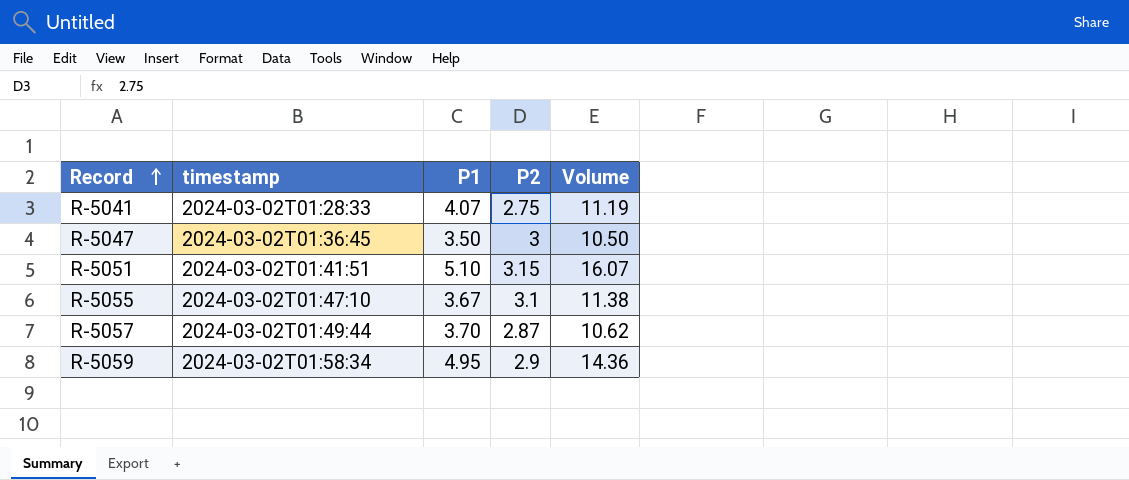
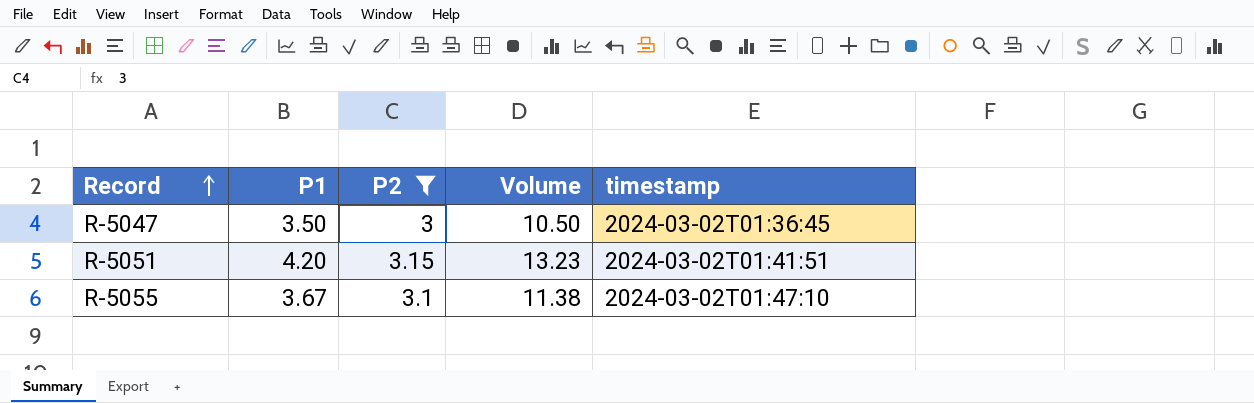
filter: none -> P2 >= 3
column timestamp | position: 2 -> 5
R-5051 | P1: 5.10 -> 4.20
R-5051 | Volume: 16.07 -> 13.23

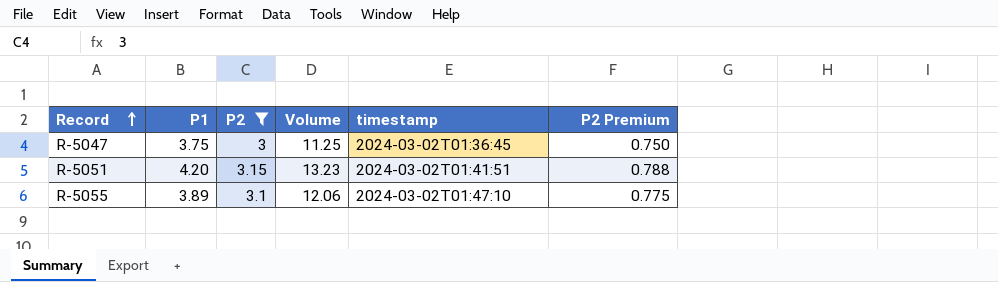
column P2 Premium | formula: none -> [P2] * 0.25
R-5047 | P1: 3.50 -> 3.75
R-5047 | Volume: 10.50 -> 11.25
R-5055 | P1: 3.67 -> 3.89
R-5055 | Volume: 11.38 -> 12.06

